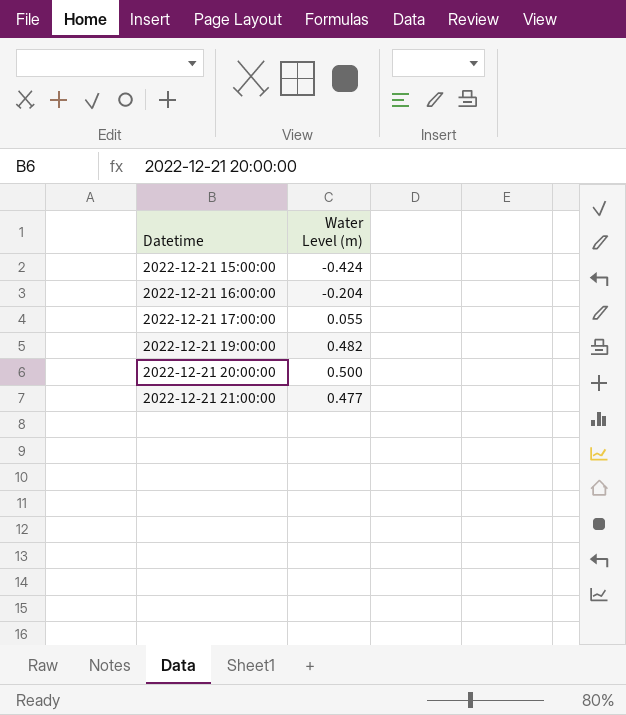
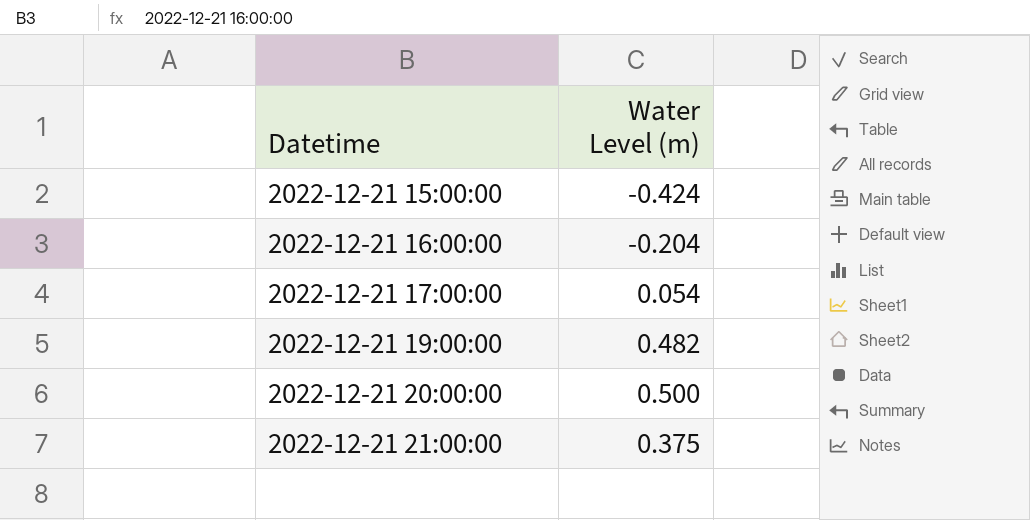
2022-12-21 17:00:00 | Water Level (m): 0.055 -> 0.054
2022-12-21 21:00:00 | Water Level (m): 0.477 -> 0.375

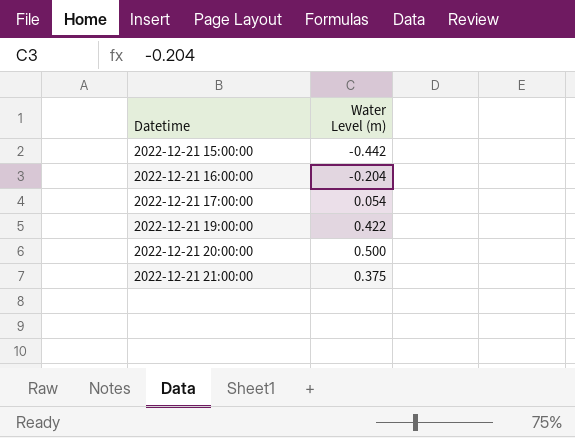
2022-12-21 15:00:00 | Water Level (m): -0.424 -> -0.442
2022-12-21 19:00:00 | Water Level (m): 0.482 -> 0.422

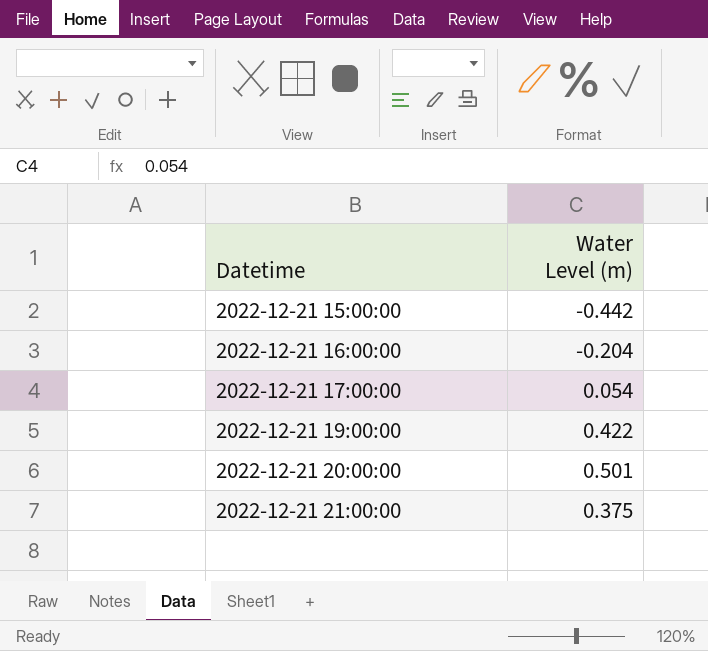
2022-12-21 20:00:00 | Water Level (m): 0.500 -> 0.501

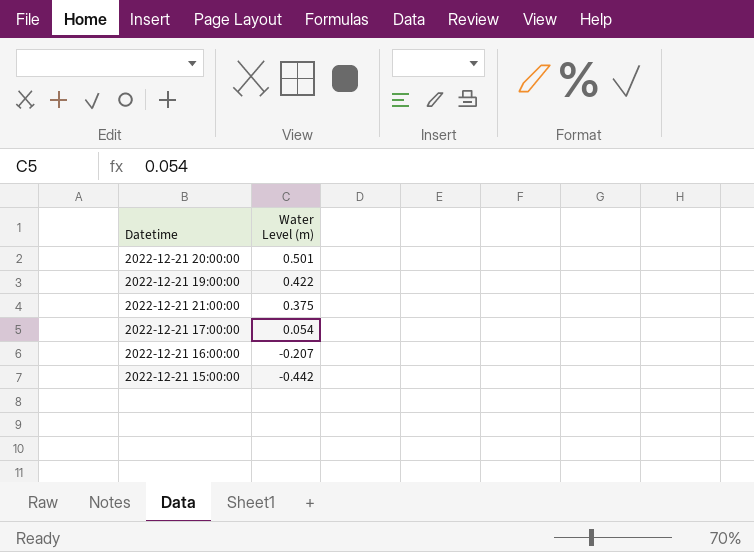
row order: Datetime ascending -> Water Level (m) descending
2022-12-21 16:00:00 | Water Level (m): -0.204 -> -0.207

